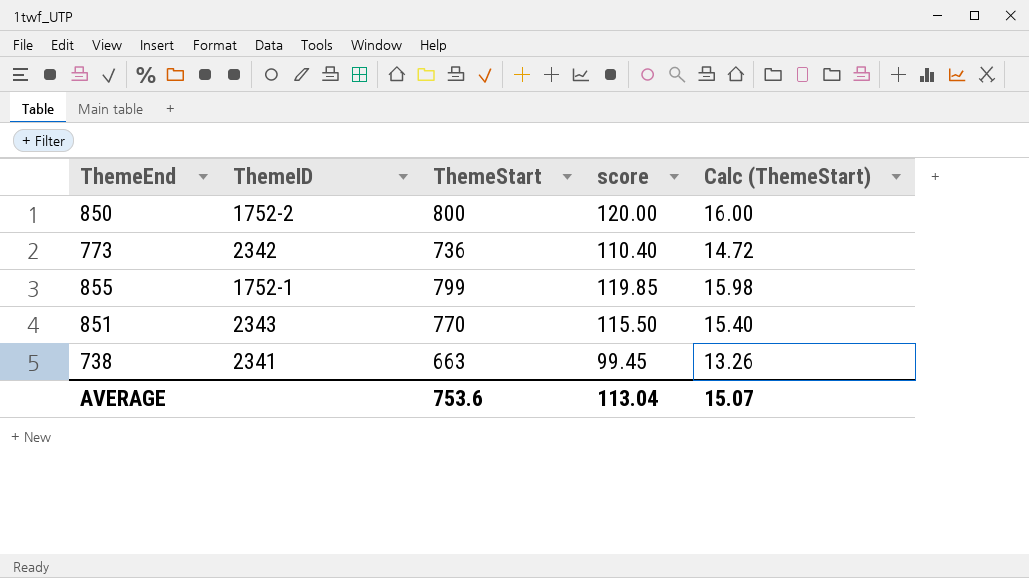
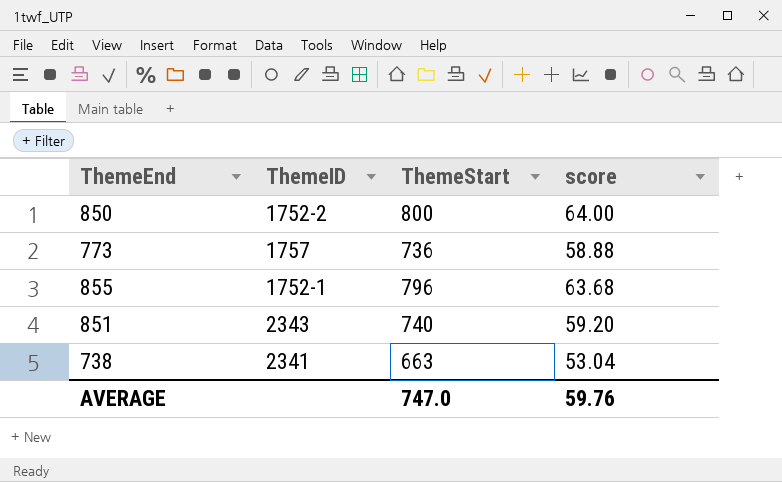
column Calc (ThemeStart) | formula: [ThemeStart] * 0.02 -> none
column score | formula: [ThemeStart] * 0.15 -> [ThemeStart] * 0.08
773 | ThemeID: 2342 -> 1757
855 | ThemeStart: 799 -> 796
851 | ThemeStart: 770 -> 740
AVERAGE | ThemeStart: 753.6 -> 747.0
AVERAGE | score: 113.04 -> 59.76

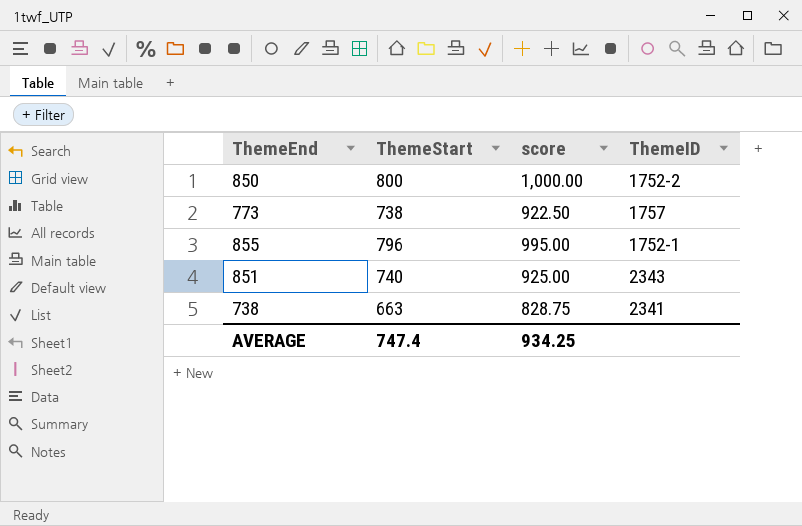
column score | formula: [ThemeStart] * 0.08 -> [ThemeStart] * 1.25
column ThemeID | position: 2 -> 4
773 | ThemeStart: 736 -> 738
AVERAGE | ThemeStart: 747.0 -> 747.4
AVERAGE | score: 59.76 -> 934.25

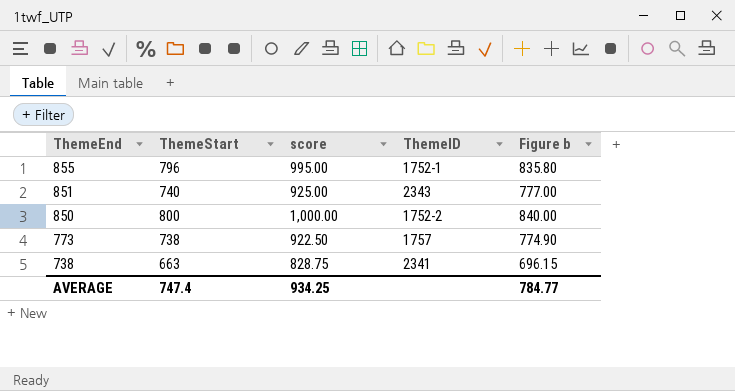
row order: none -> ThemeEnd descending
column Figure b | formula: none -> [ThemeStart] * 1.05

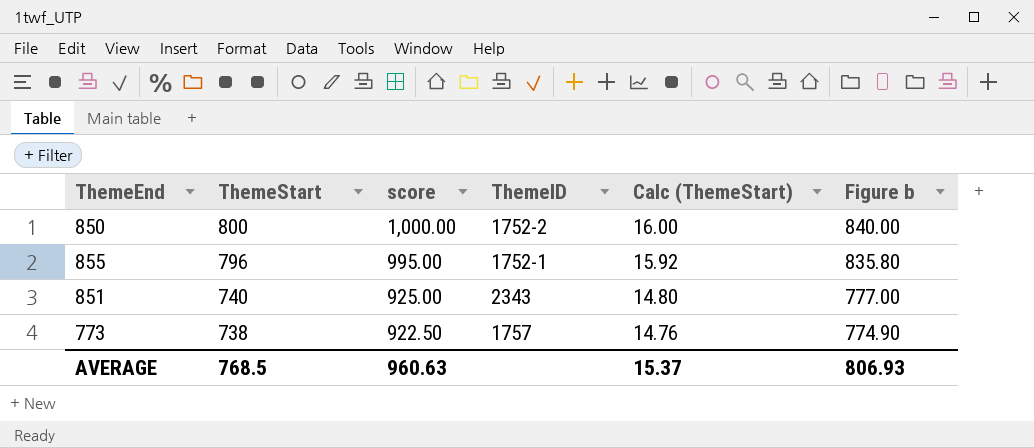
row order: ThemeEnd descending -> ThemeStart descending
column Calc (ThemeStart) | formula: none -> [ThemeStart] * 0.02
row 738: 663 | 828.75 | 2341 | 696.15 -> none
AVERAGE | ThemeStart: 747.4 -> 768.5
AVERAGE | score: 934.25 -> 960.63
AVERAGE | Figure b: 784.77 -> 806.93

